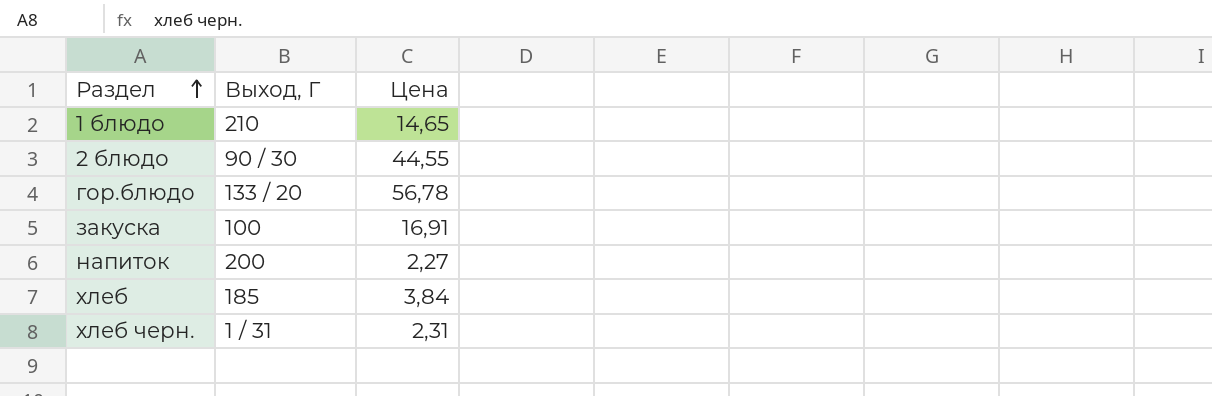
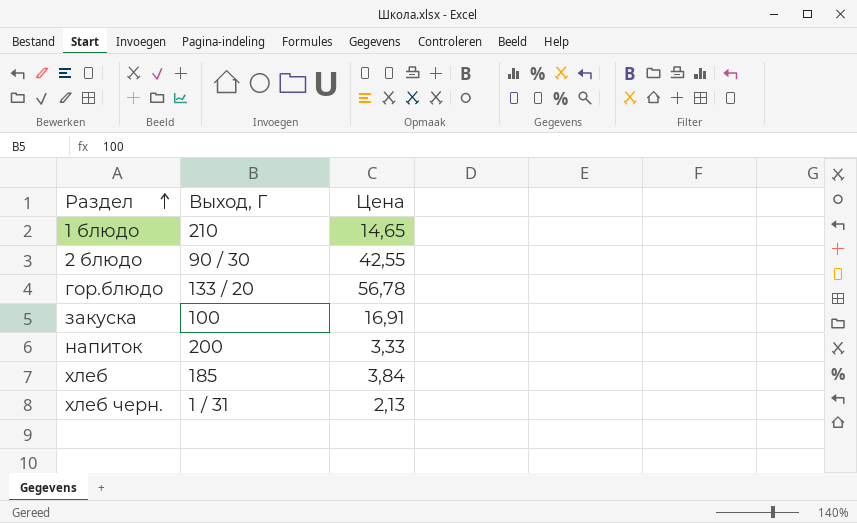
2 блюдо | Цена: 44,55 -> 42,55
напиток | Цена: 2,27 -> 3,33
хлеб черн. | Цена: 2,31 -> 2,13

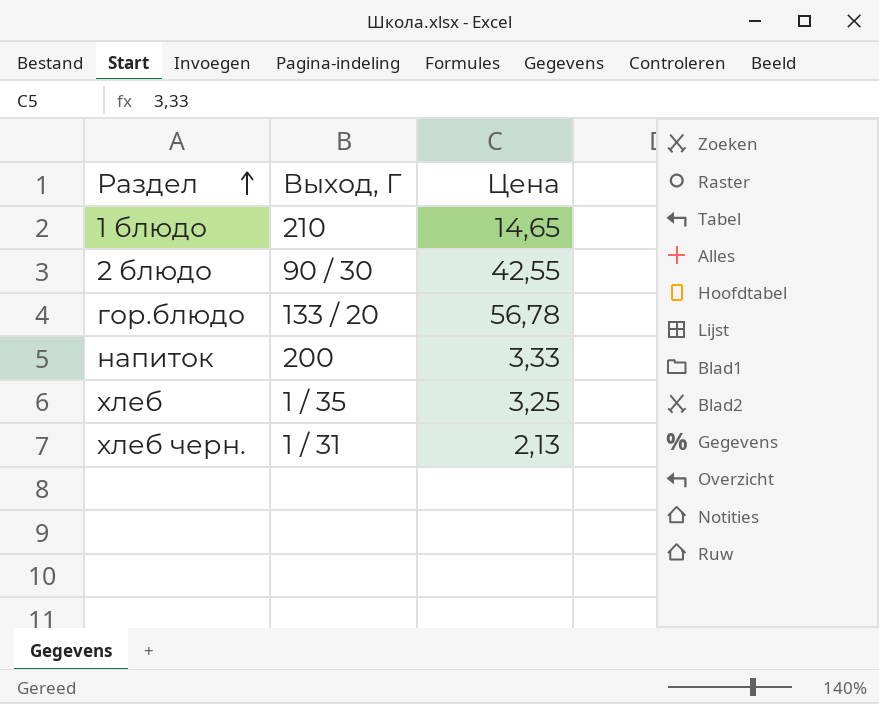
row закуска: 100 | 16,91 -> none
хлеб | Выход, Г: 185 -> 1 / 35
хлеб | Цена: 3,84 -> 3,25

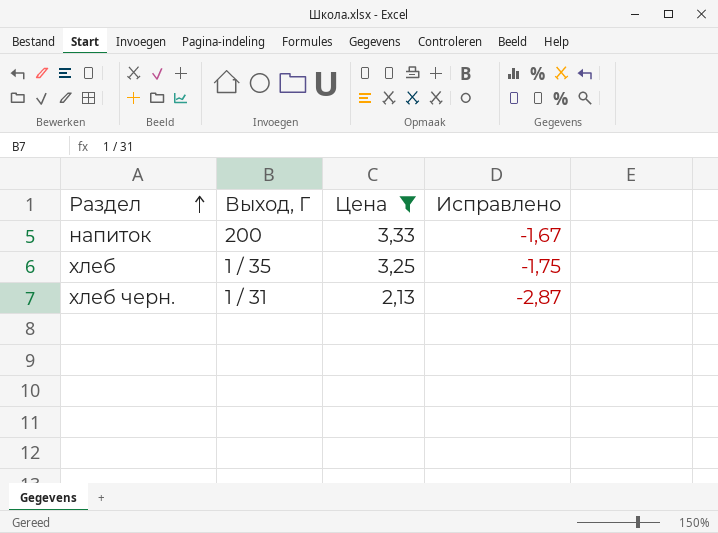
filter: none -> Цена <= 3,33
column Исправлено | formula: none -> [Цена] - 5

